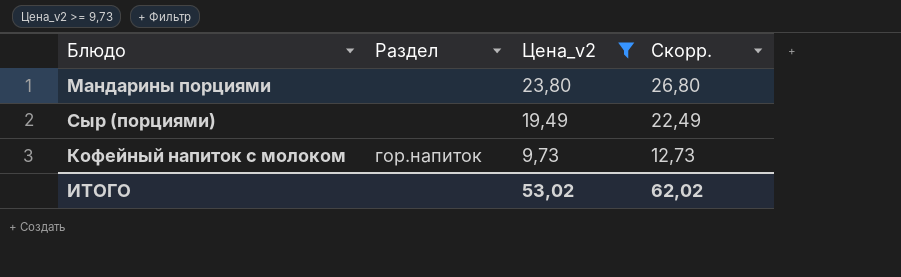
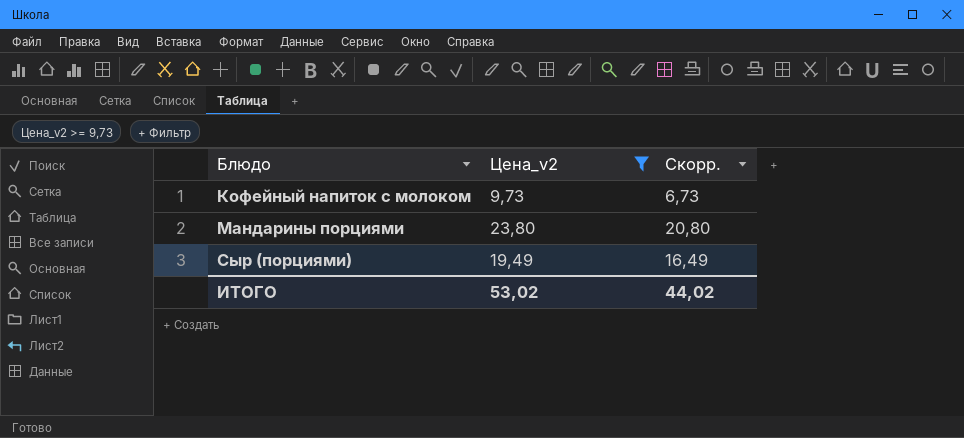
row order: Цена_v2 descending -> Блюдо ascending
column Раздел | position: 2 -> none
column Скорр. | formula: [Цена_v2] + 3 -> [Цена_v2] - 3
ИТОГО | Скорр.: 62,02 -> 44,02

